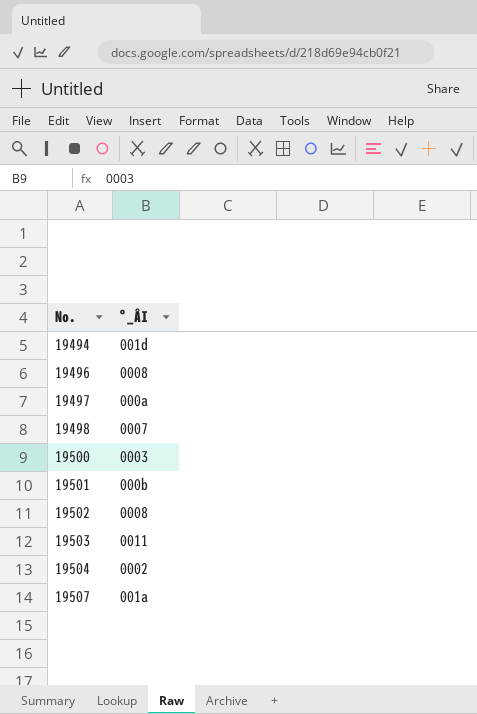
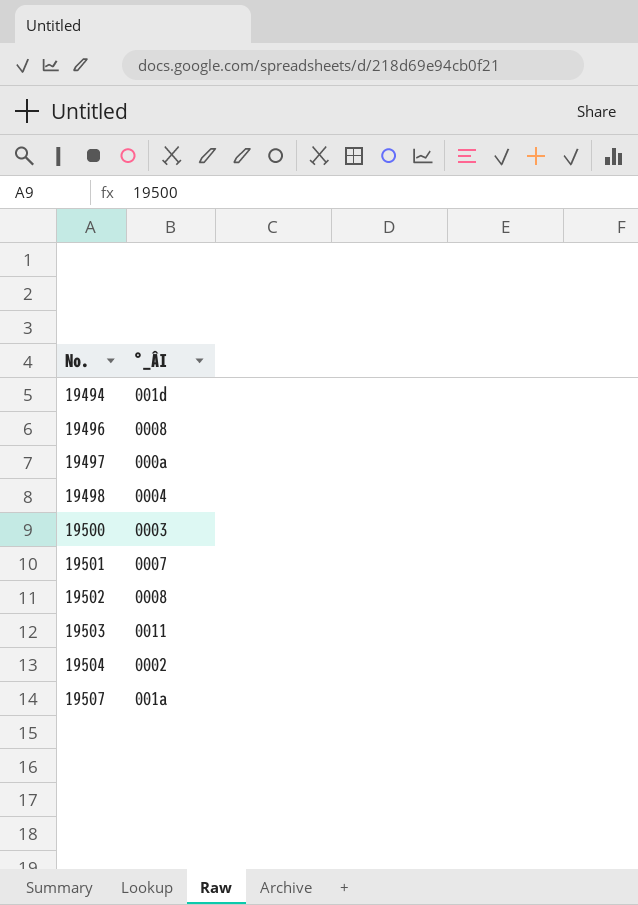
19498 | °_ÂI: 0007 -> 0004
19501 | °_ÂI: 000b -> 0007

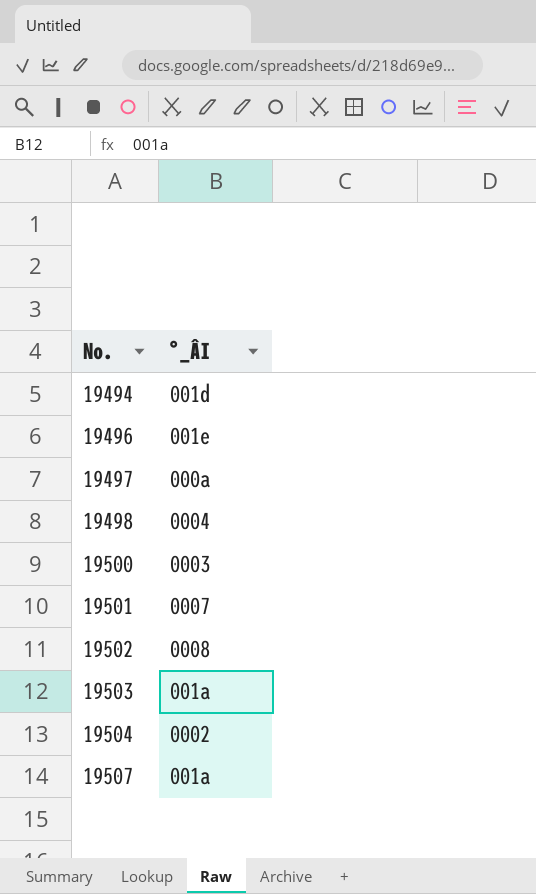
19496 | °_ÂI: 0008 -> 001e
19503 | °_ÂI: 0011 -> 001a

